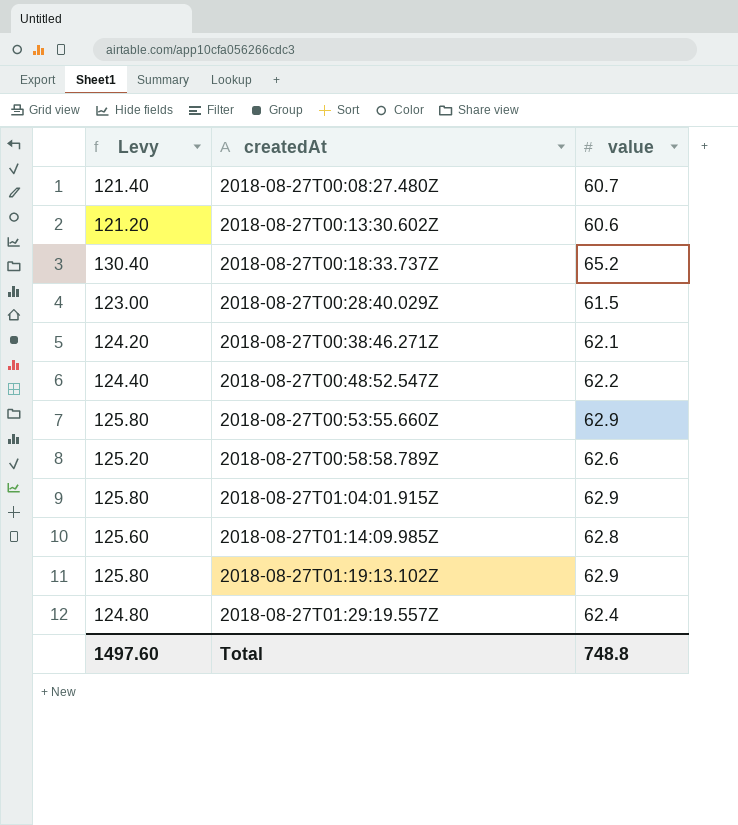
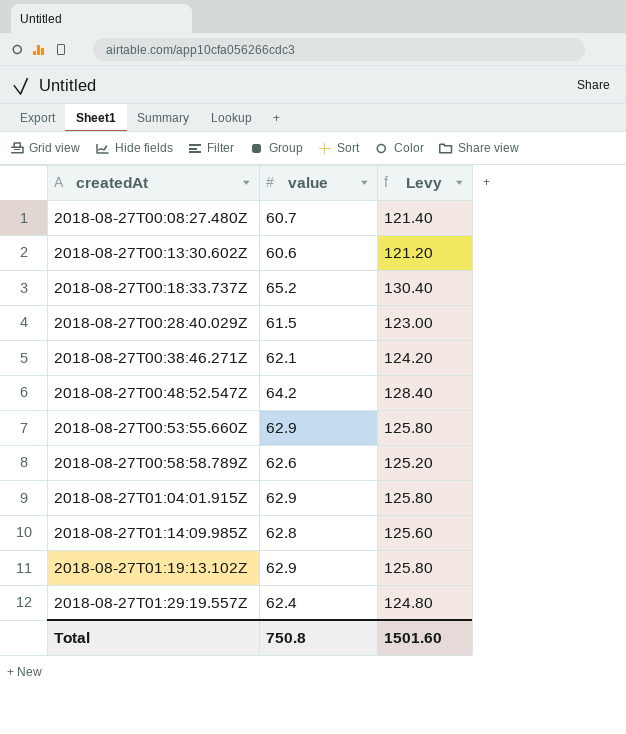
column Levy | position: 1 -> 3
2018-08-27T00:48:52.547Z | value: 62.2 -> 64.2
2018-08-27T00:48:52.547Z | Levy: 124.40 -> 128.40
Total | value: 748.8 -> 750.8
Total | Levy: 1497.60 -> 1501.60

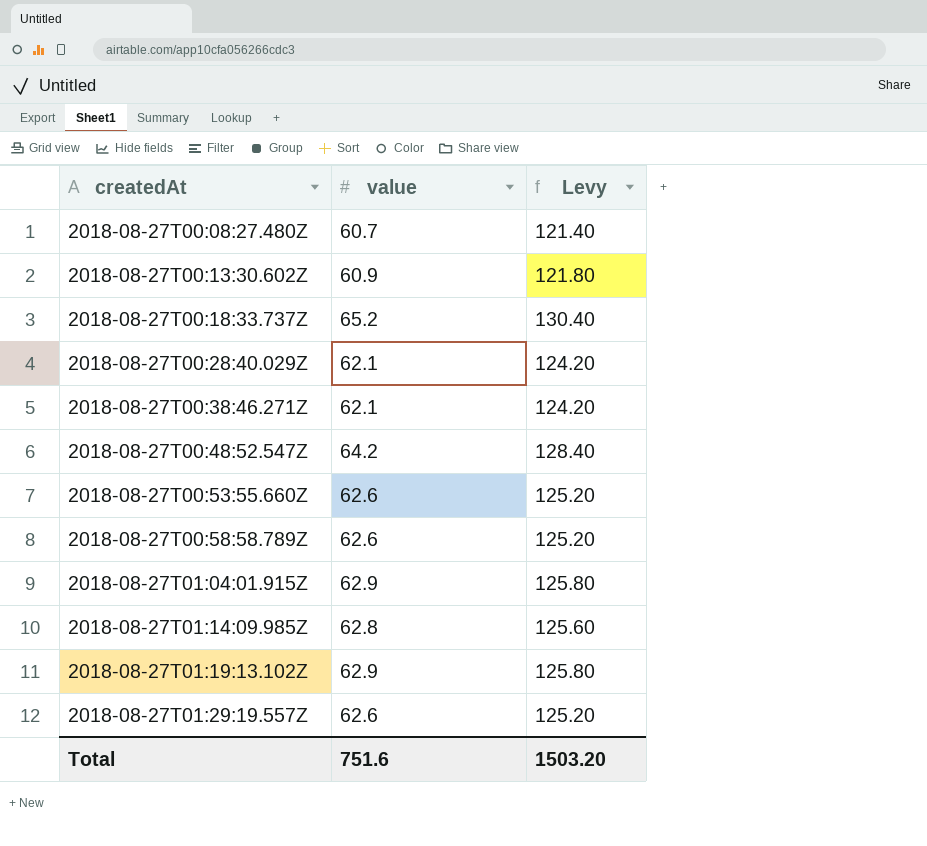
2018-08-27T00:13:30.602Z | value: 60.6 -> 60.9
2018-08-27T00:13:30.602Z | Levy: 121.20 -> 121.80
2018-08-27T00:28:40.029Z | value: 61.5 -> 62.1
2018-08-27T00:28:40.029Z | Levy: 123.00 -> 124.20
2018-08-27T00:53:55.660Z | value: 62.9 -> 62.6
2018-08-27T00:53:55.660Z | Levy: 125.80 -> 125.20
2018-08-27T01:29:19.557Z | value: 62.4 -> 62.6
2018-08-27T01:29:19.557Z | Levy: 124.80 -> 125.20
Total | value: 750.8 -> 751.6
Total | Levy: 1501.60 -> 1503.20

